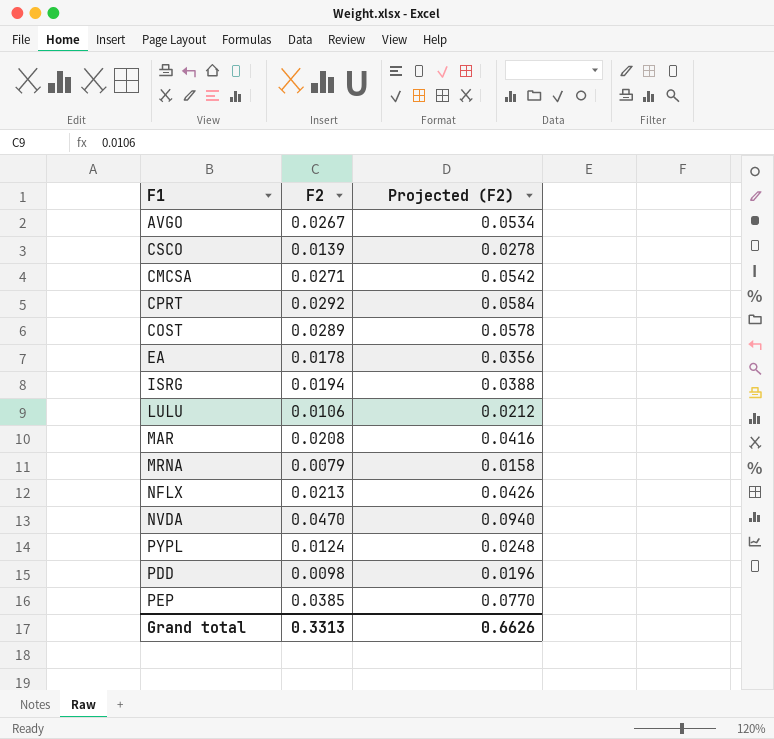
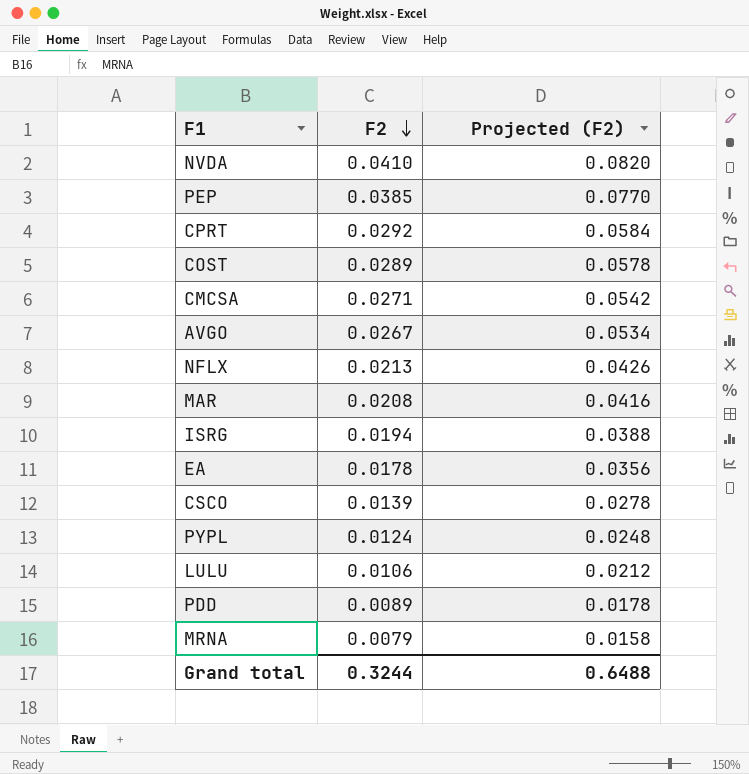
row order: none -> F2 descending
NVDA | F2: 0.0470 -> 0.0410
NVDA | Projected (F2): 0.0940 -> 0.0820
PDD | F2: 0.0098 -> 0.0089
PDD | Projected (F2): 0.0196 -> 0.0178
Grand total | F2: 0.3313 -> 0.3244
Grand total | Projected (F2): 0.6626 -> 0.6488

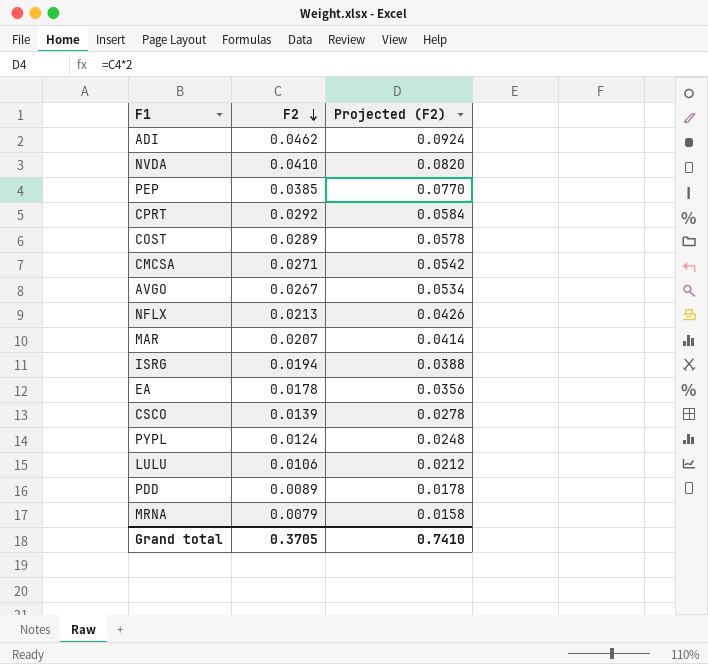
row ADI: none -> 0.0462 | 0.0924
MAR | F2: 0.0208 -> 0.0207
MAR | Projected (F2): 0.0416 -> 0.0414
Grand total | F2: 0.3244 -> 0.3705
Grand total | Projected (F2): 0.6488 -> 0.7410

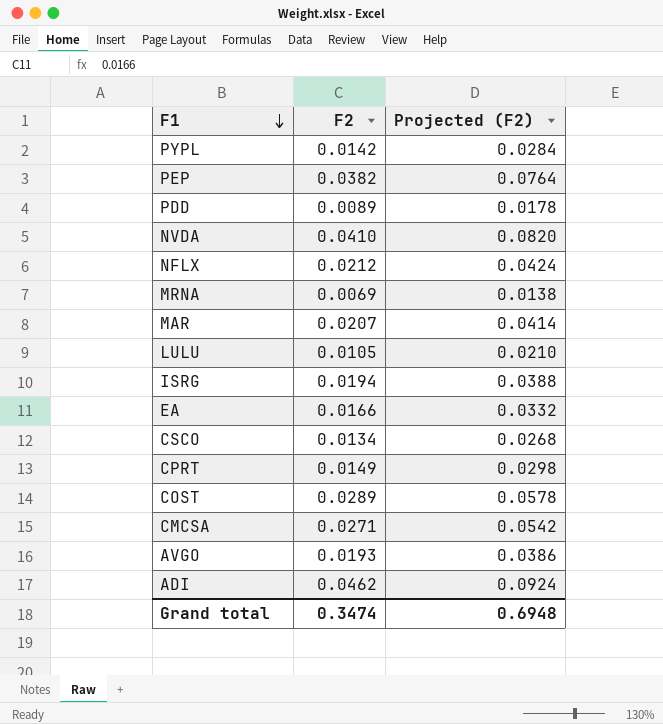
row order: F2 descending -> F1 descending
PYPL | F2: 0.0124 -> 0.0142
PYPL | Projected (F2): 0.0248 -> 0.0284
PEP | F2: 0.0385 -> 0.0382
PEP | Projected (F2): 0.0770 -> 0.0764
NFLX | F2: 0.0213 -> 0.0212
NFLX | Projected (F2): 0.0426 -> 0.0424
MRNA | F2: 0.0079 -> 0.0069
MRNA | Projected (F2): 0.0158 -> 0.0138
LULU | F2: 0.0106 -> 0.0105
LULU | Projected (F2): 0.0212 -> 0.0210
EA | F2: 0.0178 -> 0.0166
EA | Projected (F2): 0.0356 -> 0.0332
CSCO | F2: 0.0139 -> 0.0134
CSCO | Projected (F2): 0.0278 -> 0.0268
CPRT | F2: 0.0292 -> 0.0149
CPRT | Projected (F2): 0.0584 -> 0.0298
AVGO | F2: 0.0267 -> 0.0193
AVGO | Projected (F2): 0.0534 -> 0.0386
Grand total | F2: 0.3705 -> 0.3474
Grand total | Projected (F2): 0.7410 -> 0.6948

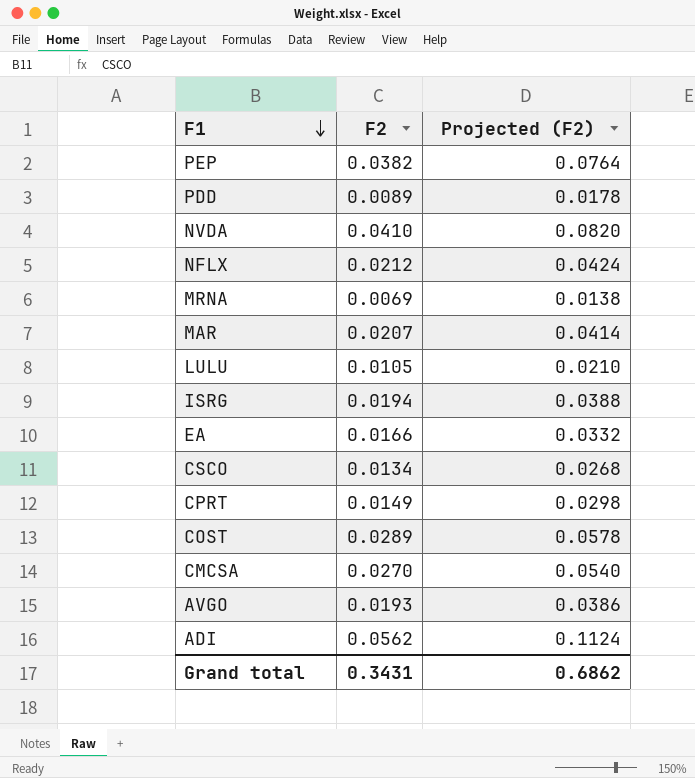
row PYPL: 0.0142 | 0.0284 -> none
CMCSA | F2: 0.0271 -> 0.0270
CMCSA | Projected (F2): 0.0542 -> 0.0540
ADI | F2: 0.0462 -> 0.0562
ADI | Projected (F2): 0.0924 -> 0.1124
Grand total | F2: 0.3474 -> 0.3431
Grand total | Projected (F2): 0.6948 -> 0.6862

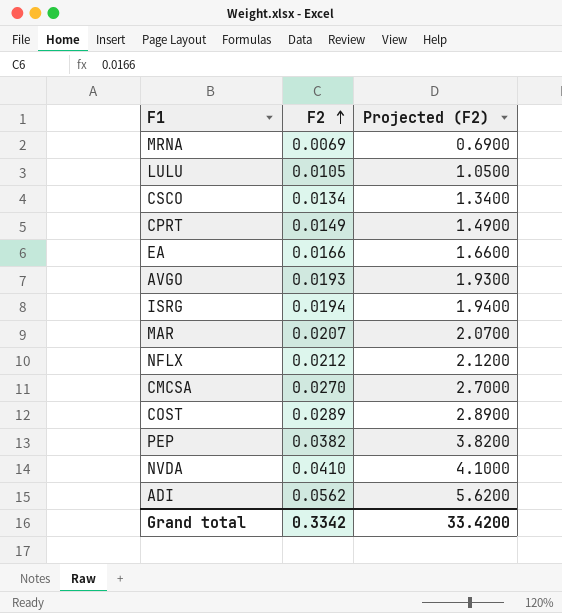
row order: F1 descending -> F2 ascending
column Projected (F2) | formula: [F2] * 2 -> [F2] * 100
row PDD: 0.0089 | 0.0178 -> none
Grand total | F2: 0.3431 -> 0.3342
Grand total | Projected (F2): 0.6862 -> 33.4200

